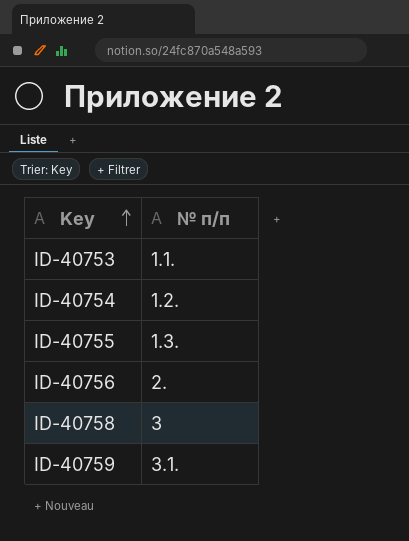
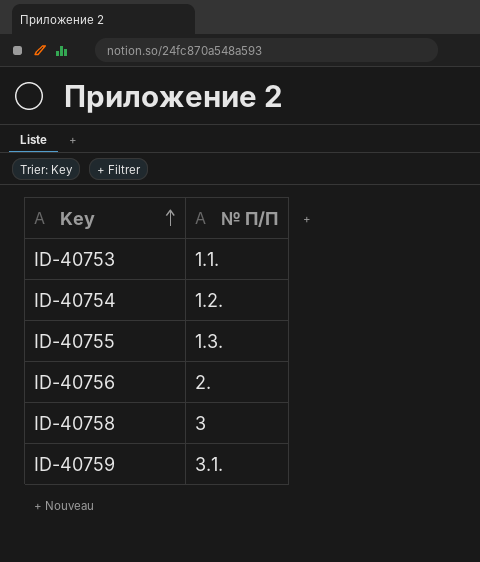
column name: № п/п -> № П/П

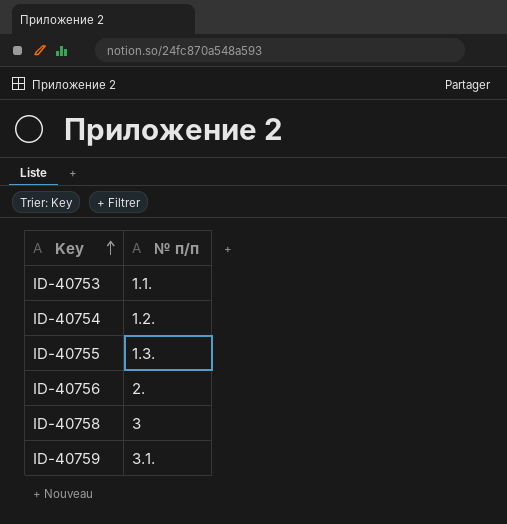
column name: № П/П -> № п/п

